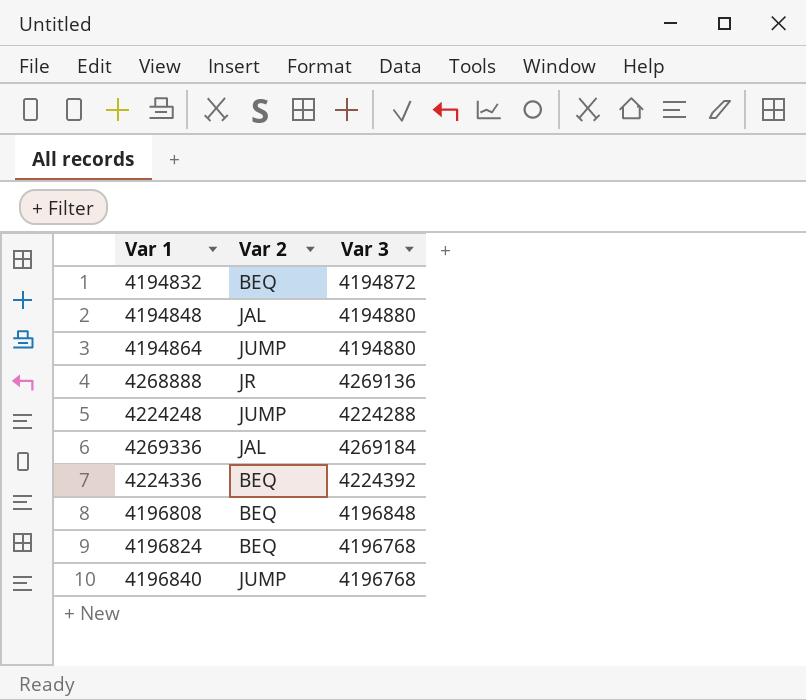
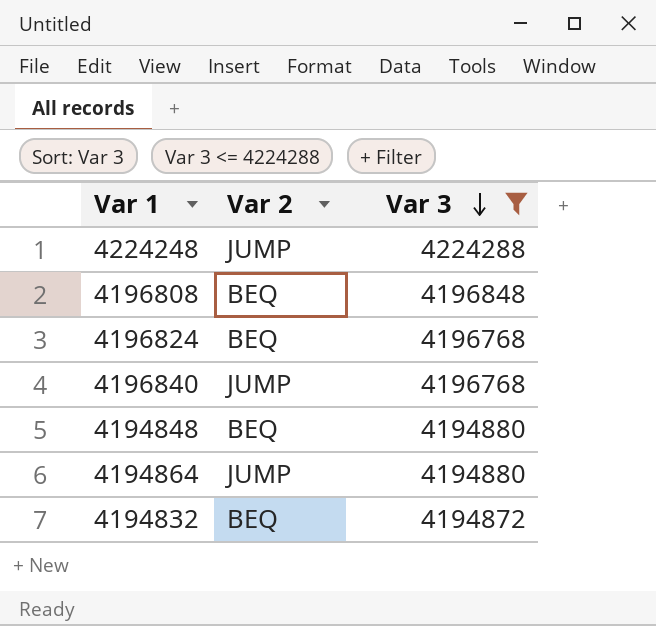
filter: none -> Var 3 <= 4224288
row order: none -> Var 3 descending
4194848 | Var 2: JAL -> BEQ

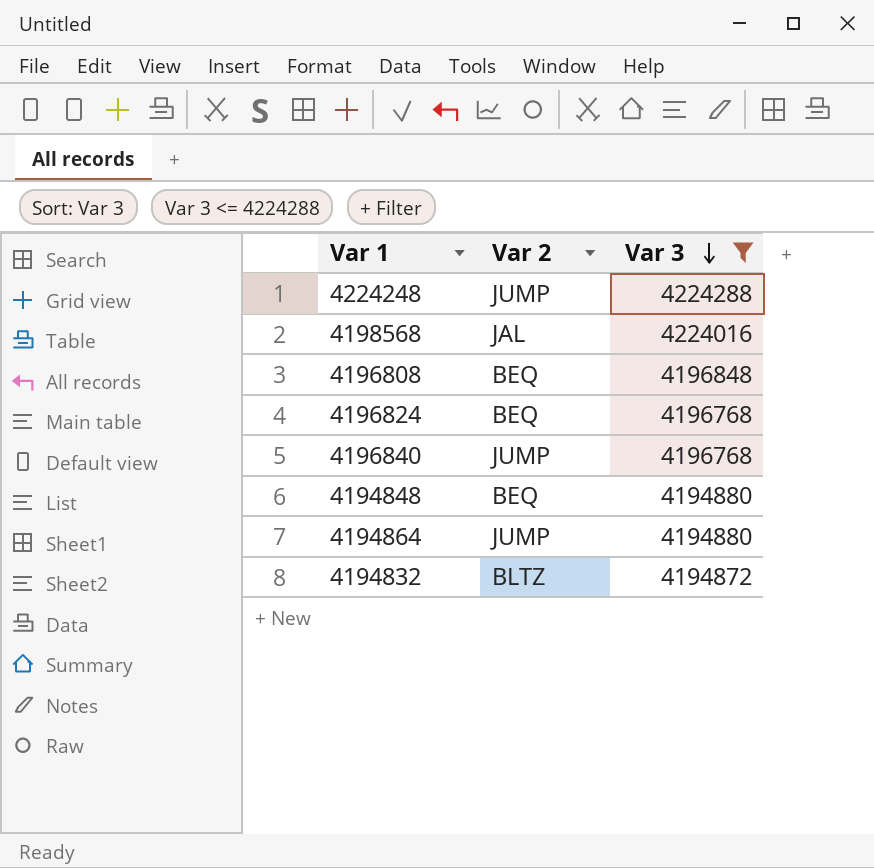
row 4198568: none -> JAL | 4224016
4194832 | Var 2: BEQ -> BLTZ

